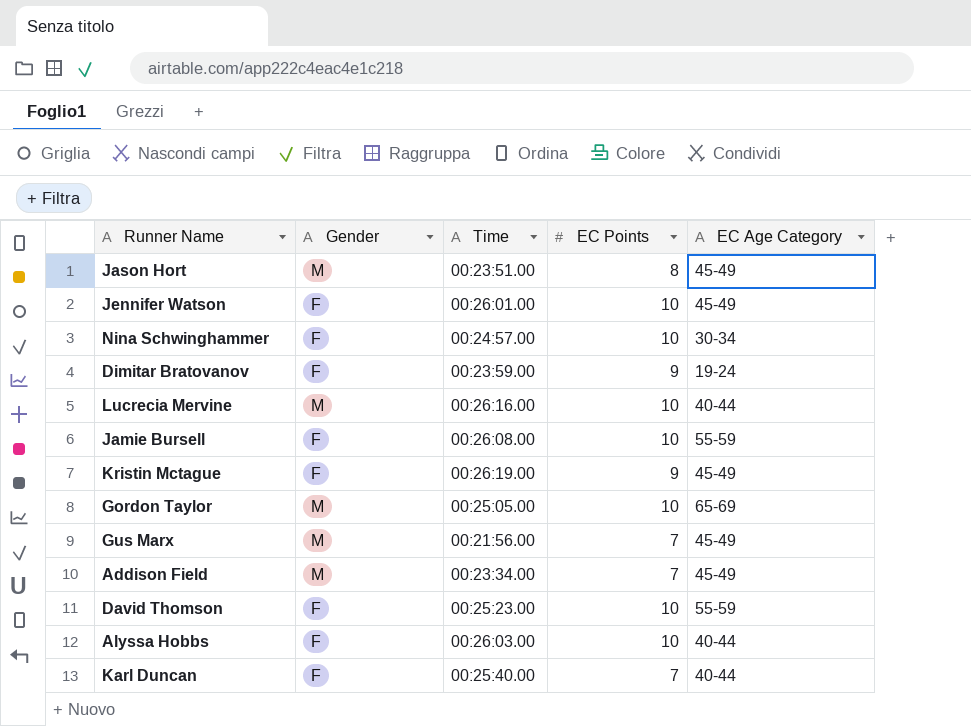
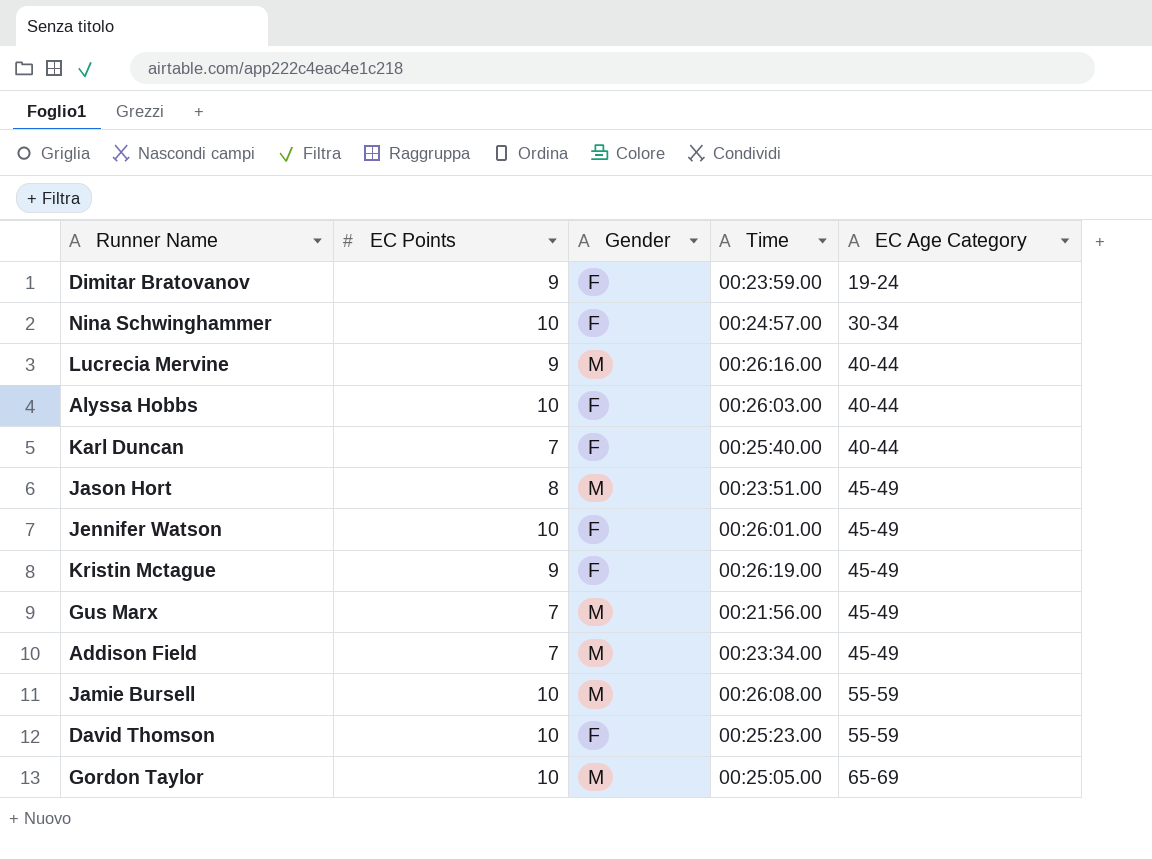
row order: none -> EC Age Category ascending
column EC Points | position: 4 -> 2
Lucrecia Mervine | EC Points: 10 -> 9
Jamie Bursell | Gender: F -> M

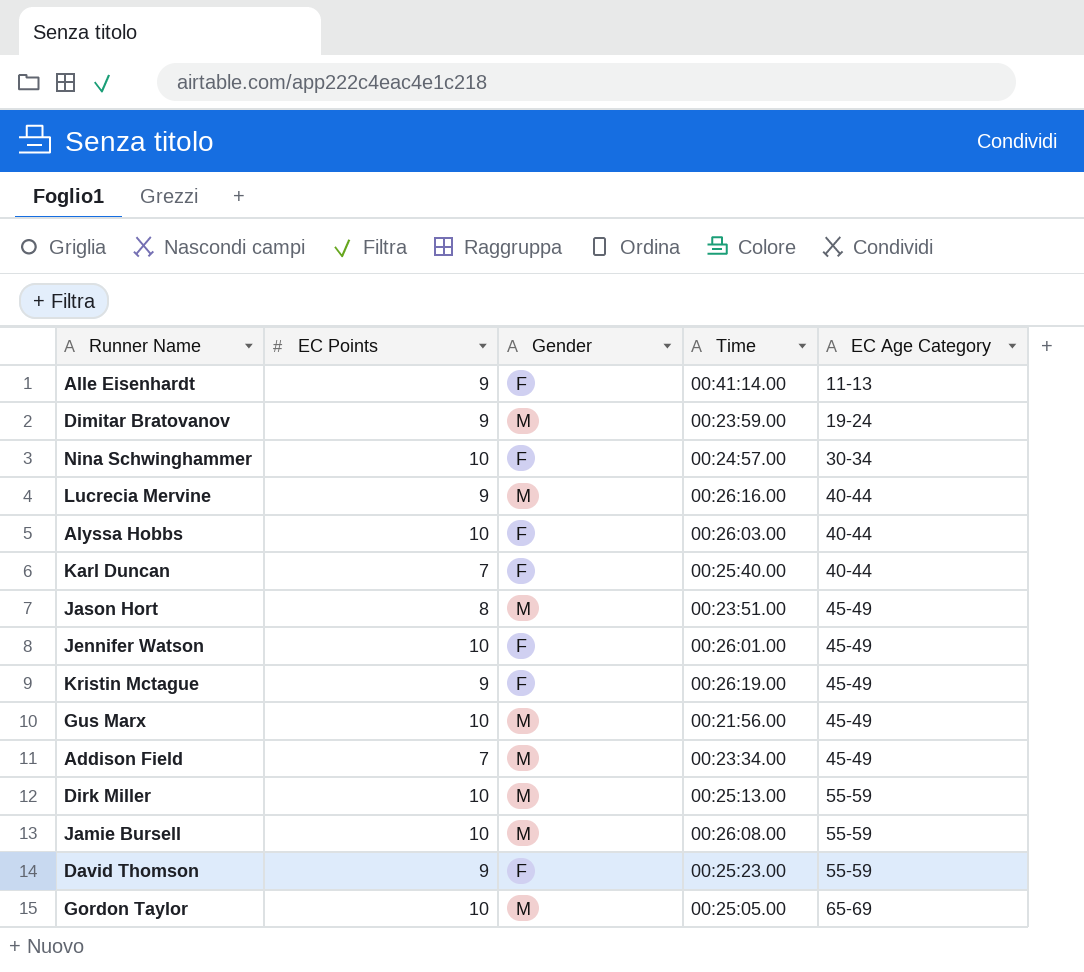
row Alle Eisenhardt: none -> 9 | F | 00:41:14.00 | 11-13
Dimitar Bratovanov | Gender: F -> M
Gus Marx | EC Points: 7 -> 10
row Dirk Miller: none -> 10 | M | 00:25:13.00 | 55-59
David Thomson | EC Points: 10 -> 9

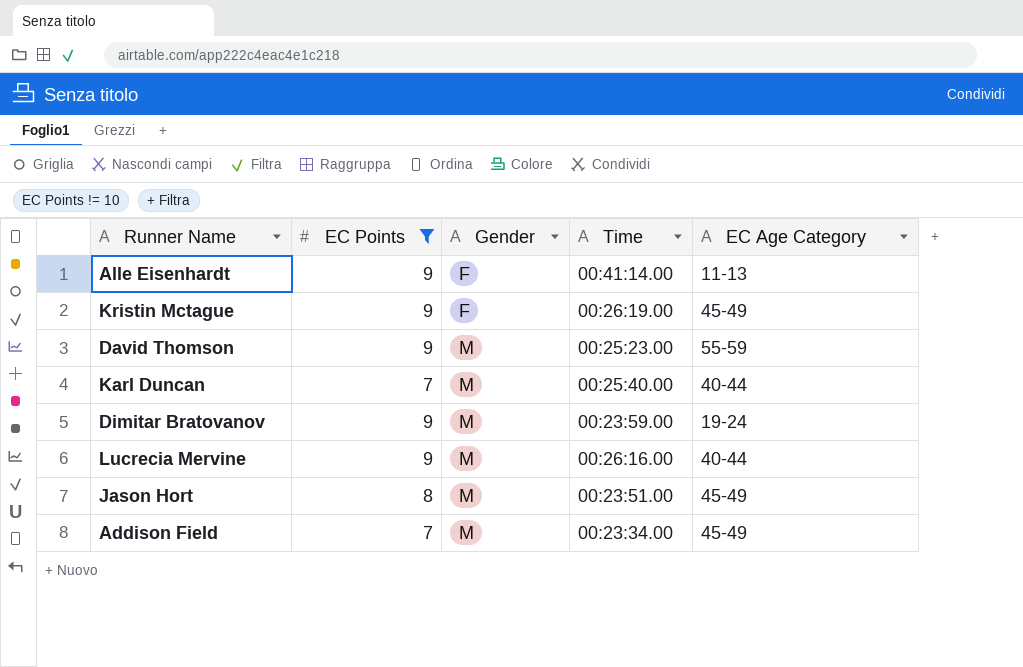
filter: none -> EC Points != 10
row order: EC Age Category ascending -> Gender ascending
David Thomson | Gender: F -> M
Karl Duncan | Gender: F -> M

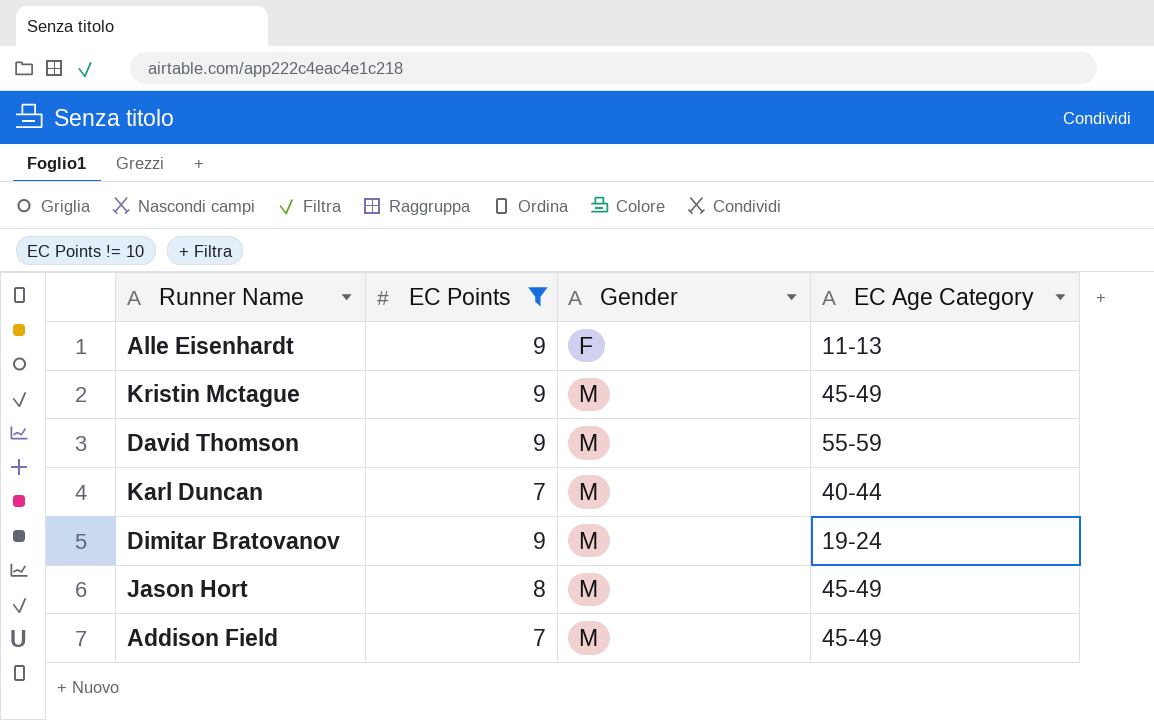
column Time | position: 4 -> none
row Lucrecia Mervine: 9 | M | 00:26:16.00 | 40-44 -> none
Kristin Mctague | Gender: F -> M

